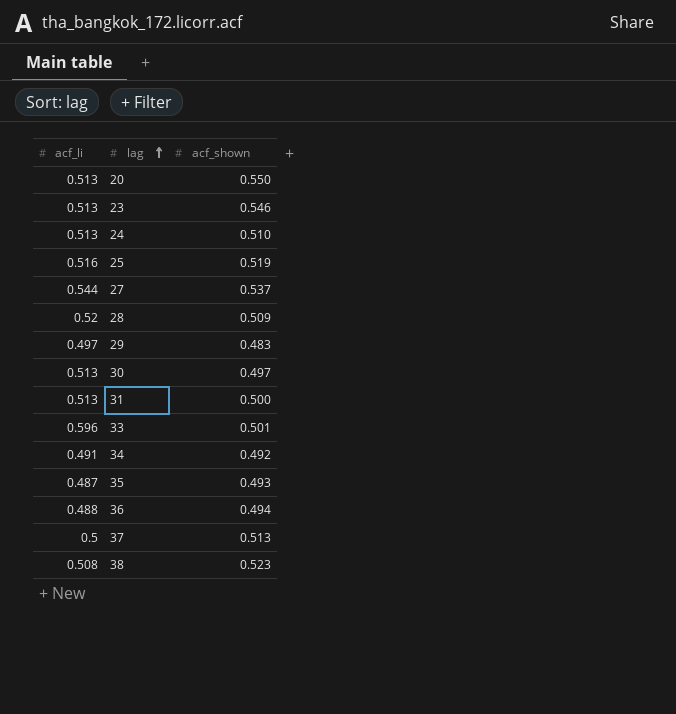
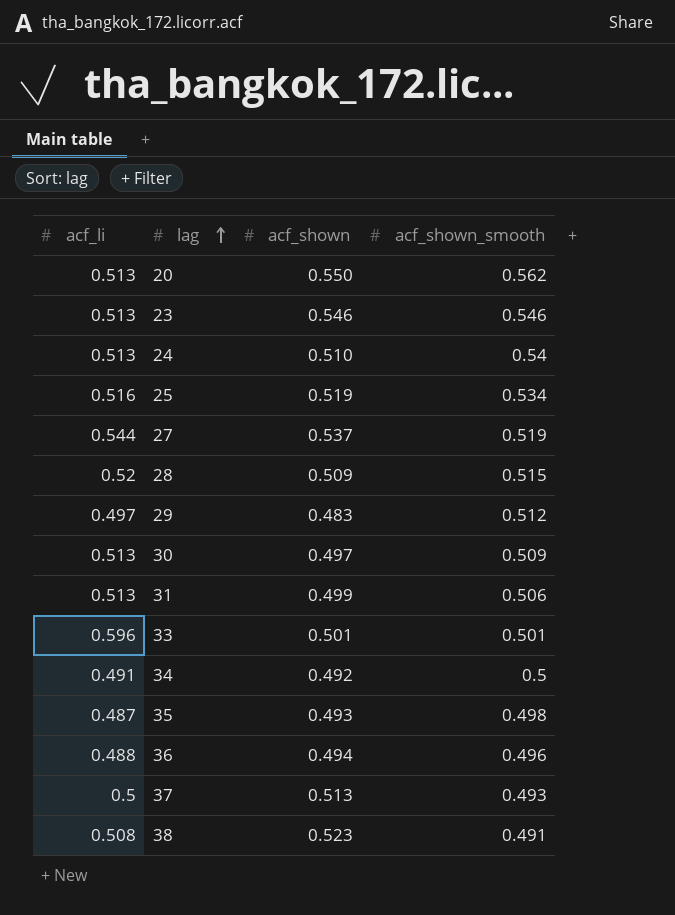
column acf_shown_smooth | position: none -> 4
31 | acf_shown: 0.500 -> 0.499

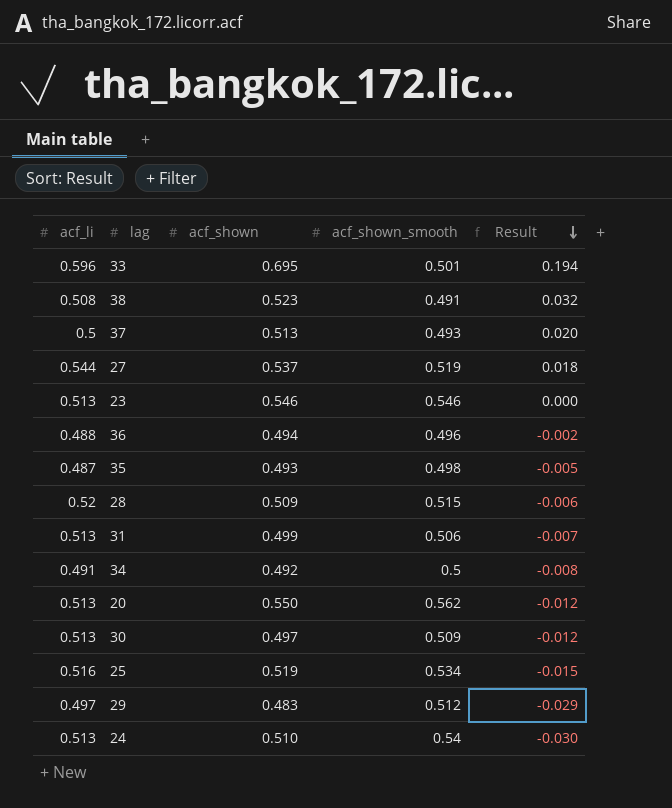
row order: lag ascending -> Result descending
column Result | formula: none -> [acf_shown] - [acf_shown_smooth]
33 | acf_shown: 0.501 -> 0.695

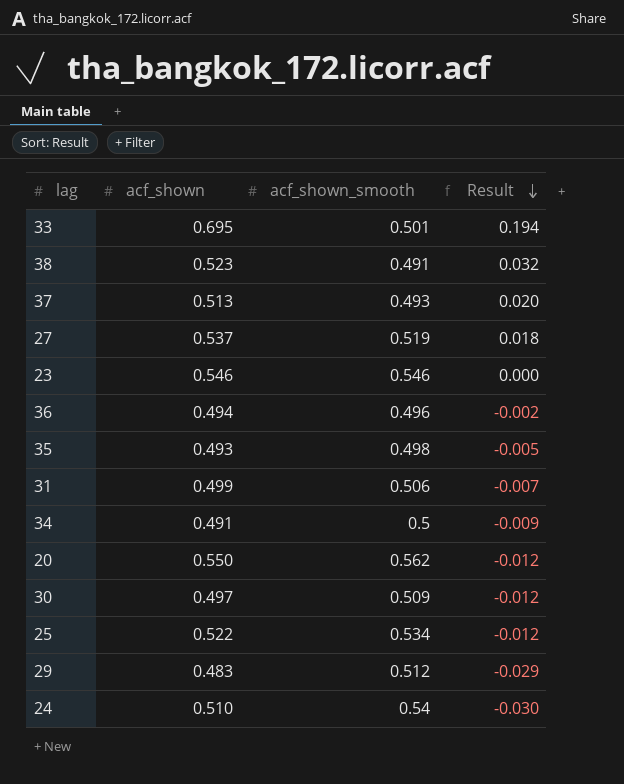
column acf_li | position: 1 -> none
row 28: 0.52 | 0.509 | 0.515 | -0.006 -> none
34 | acf_shown: 0.492 -> 0.491
34 | Result: -0.008 -> -0.009
25 | acf_shown: 0.519 -> 0.522
25 | Result: -0.015 -> -0.012

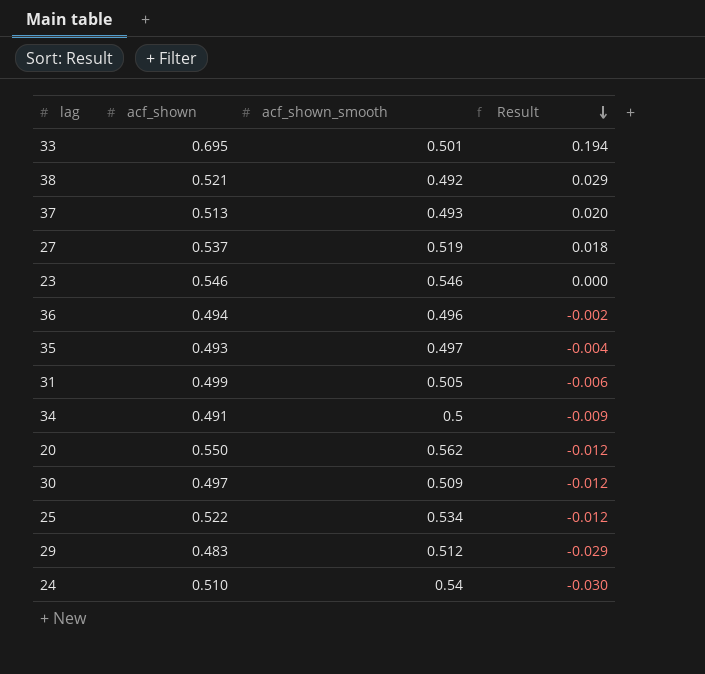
38 | acf_shown: 0.523 -> 0.521
38 | acf_shown_smooth: 0.491 -> 0.492
38 | Result: 0.032 -> 0.029
35 | acf_shown_smooth: 0.498 -> 0.497
35 | Result: -0.005 -> -0.004
31 | acf_shown_smooth: 0.506 -> 0.505
31 | Result: -0.007 -> -0.006

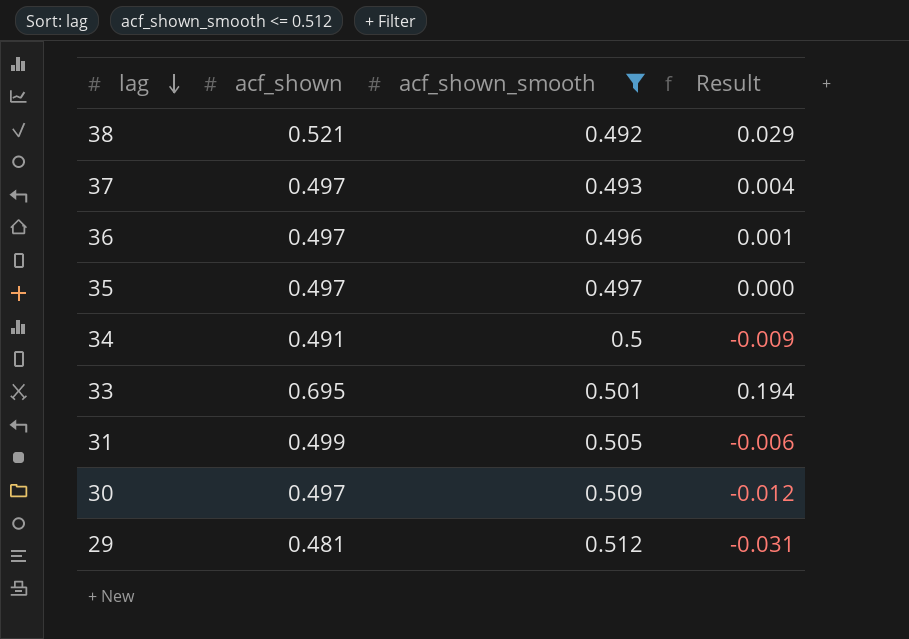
filter: none -> acf_shown_smooth <= 0.512
row order: Result descending -> lag descending
37 | acf_shown: 0.513 -> 0.497
37 | Result: 0.020 -> 0.004
36 | acf_shown: 0.494 -> 0.497
36 | Result: -0.002 -> 0.001
35 | acf_shown: 0.493 -> 0.497
35 | Result: -0.004 -> 0.000
29 | acf_shown: 0.483 -> 0.481
29 | Result: -0.029 -> -0.031

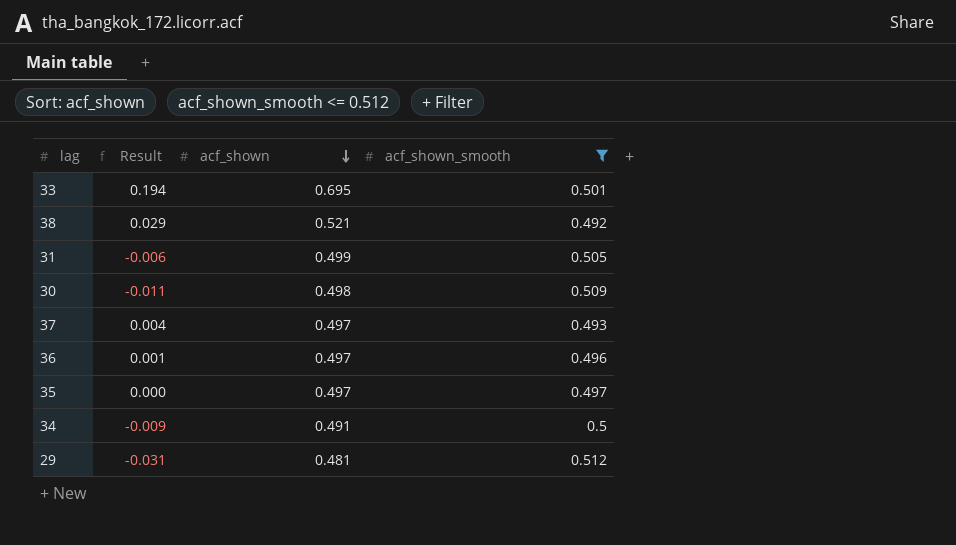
row order: lag descending -> acf_shown descending
column Result | position: 4 -> 2
30 | Result: -0.012 -> -0.011
30 | acf_shown: 0.497 -> 0.498

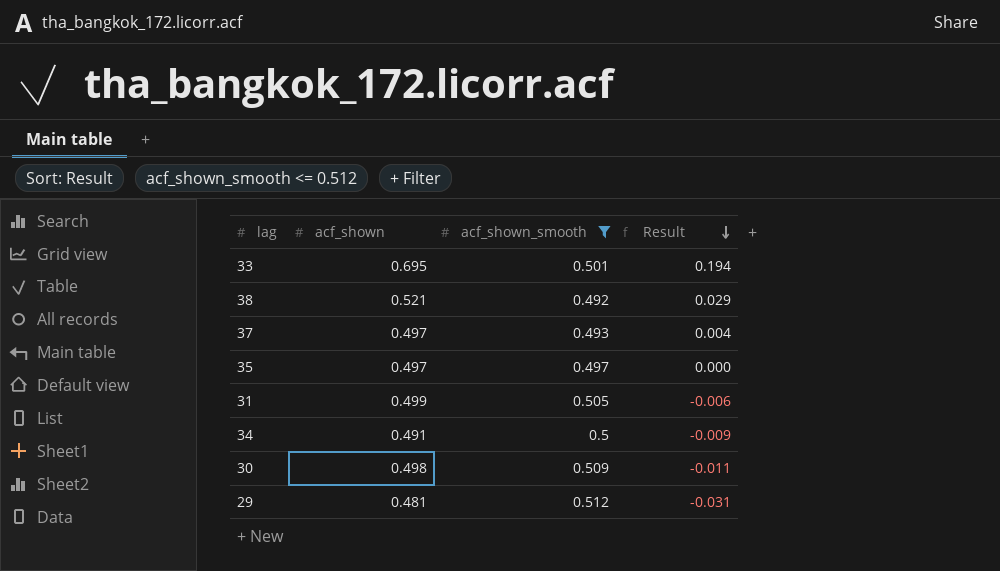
row order: acf_shown descending -> Result descending
column Result | position: 2 -> 4
row 36: 0.001 | 0.497 | 0.496 -> none

